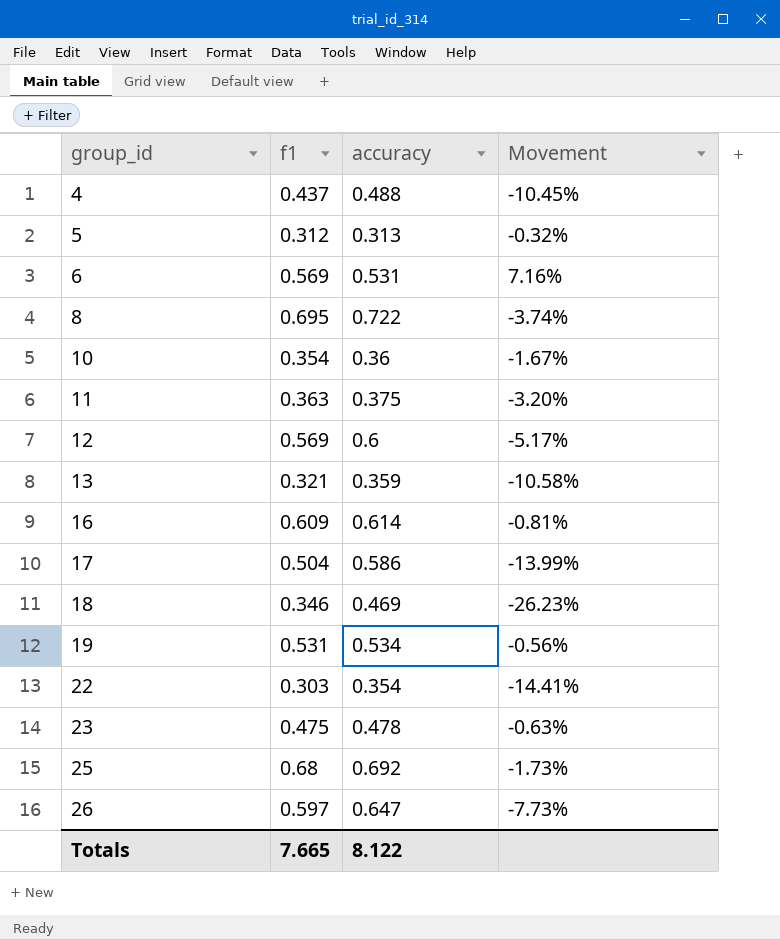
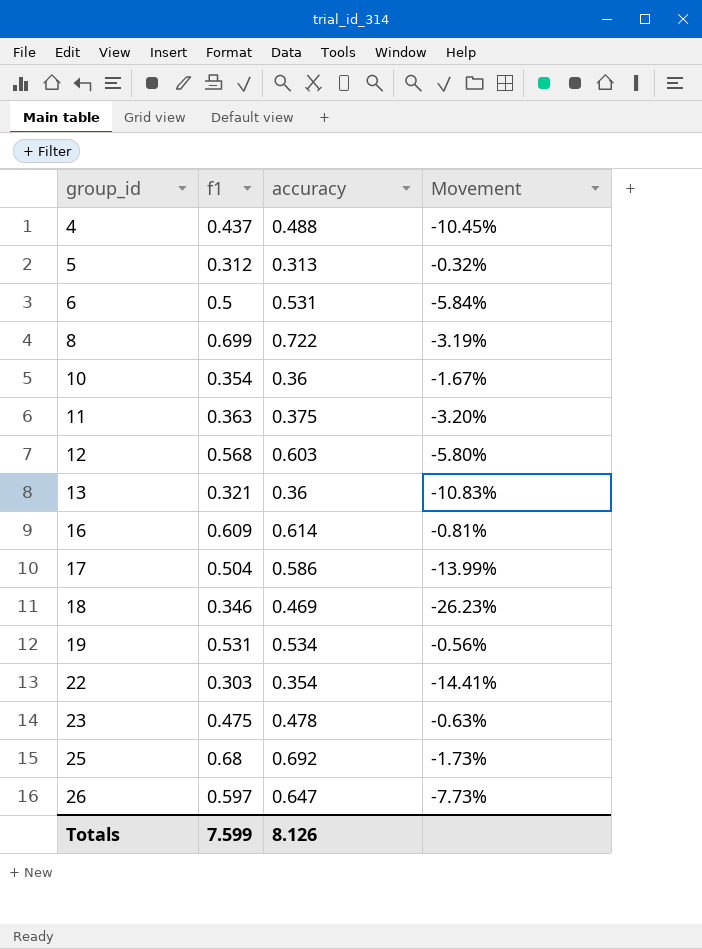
6 | f1: 0.569 -> 0.5
6 | Movement: 7.16% -> -5.84%
8 | f1: 0.695 -> 0.699
8 | Movement: -3.74% -> -3.19%
12 | f1: 0.569 -> 0.568
12 | accuracy: 0.6 -> 0.603
12 | Movement: -5.17% -> -5.80%
13 | accuracy: 0.359 -> 0.36
13 | Movement: -10.58% -> -10.83%
Totals | f1: 7.665 -> 7.599
Totals | accuracy: 8.122 -> 8.126

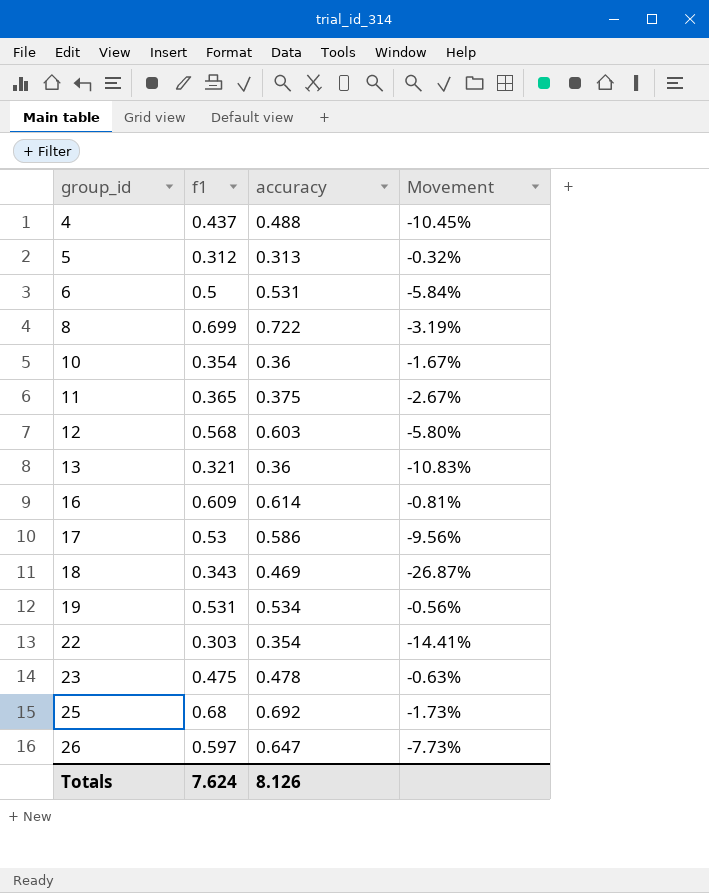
11 | f1: 0.363 -> 0.365
11 | Movement: -3.20% -> -2.67%
17 | f1: 0.504 -> 0.53
17 | Movement: -13.99% -> -9.56%
18 | f1: 0.346 -> 0.343
18 | Movement: -26.23% -> -26.87%
Totals | f1: 7.599 -> 7.624

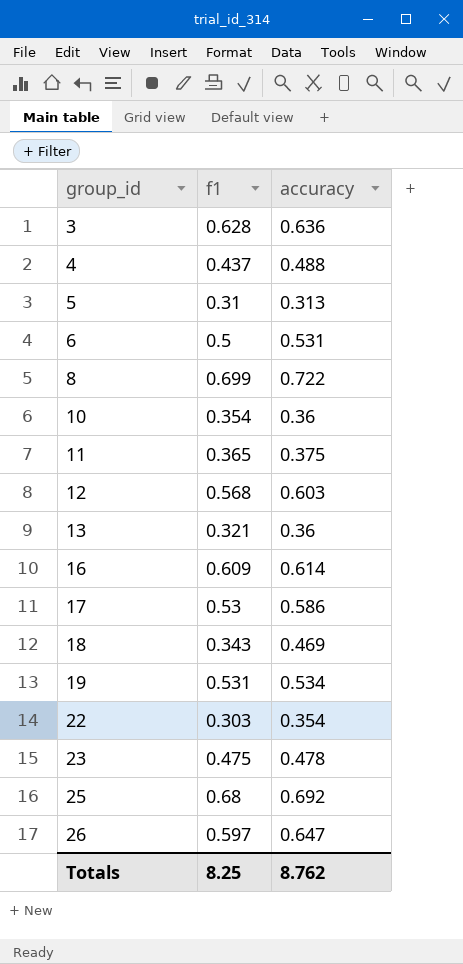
column Movement | formula: ([f1] - [accuracy]) / [accuracy] -> none
row 3: none -> 0.628 | 0.636
5 | f1: 0.312 -> 0.31
Totals | f1: 7.624 -> 8.25
Totals | accuracy: 8.126 -> 8.762

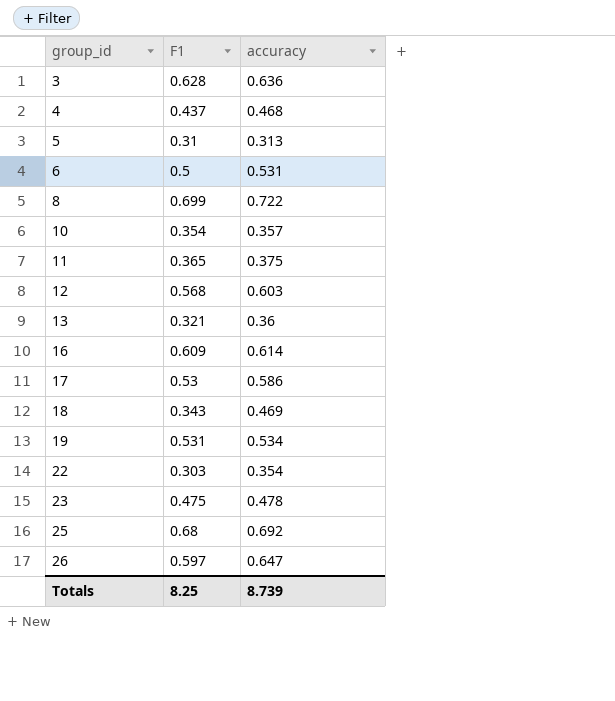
column name: f1 -> F1
4 | accuracy: 0.488 -> 0.468
10 | accuracy: 0.36 -> 0.357
Totals | accuracy: 8.762 -> 8.739

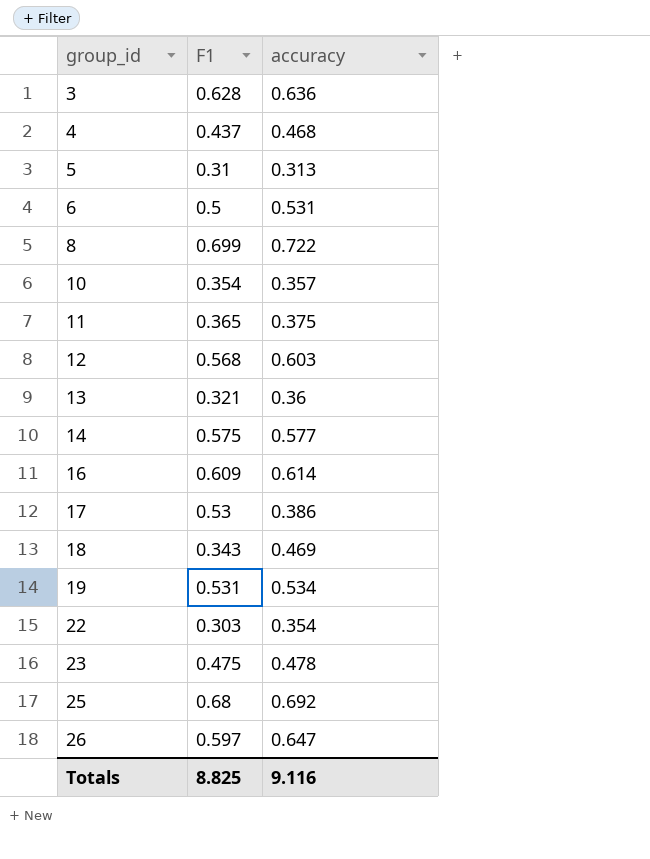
row 14: none -> 0.575 | 0.577
17 | accuracy: 0.586 -> 0.386
Totals | F1: 8.25 -> 8.825
Totals | accuracy: 8.739 -> 9.116

